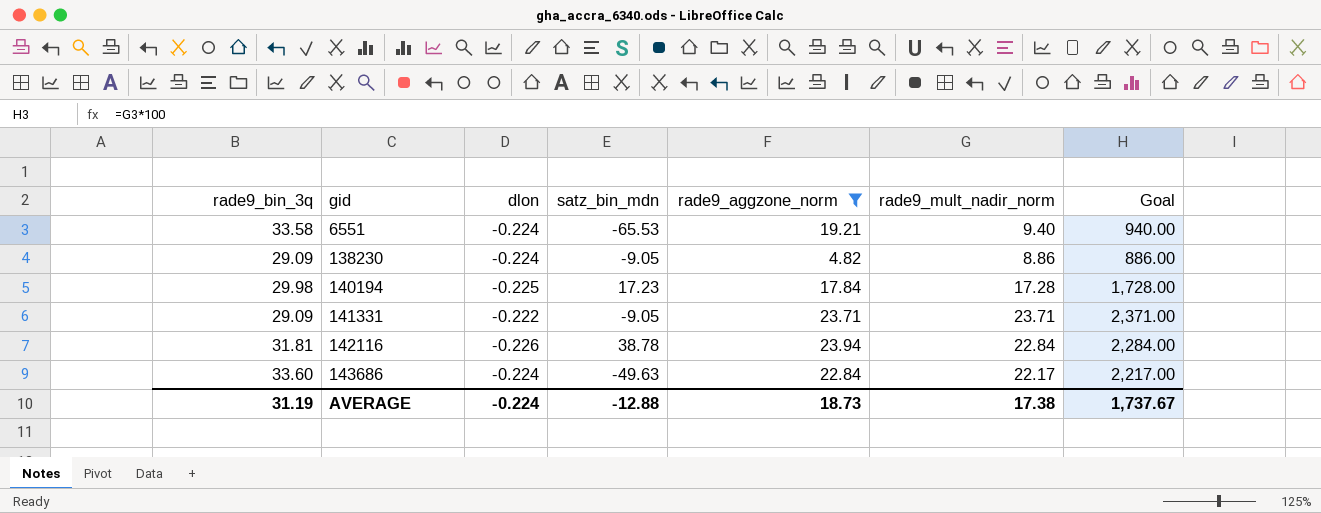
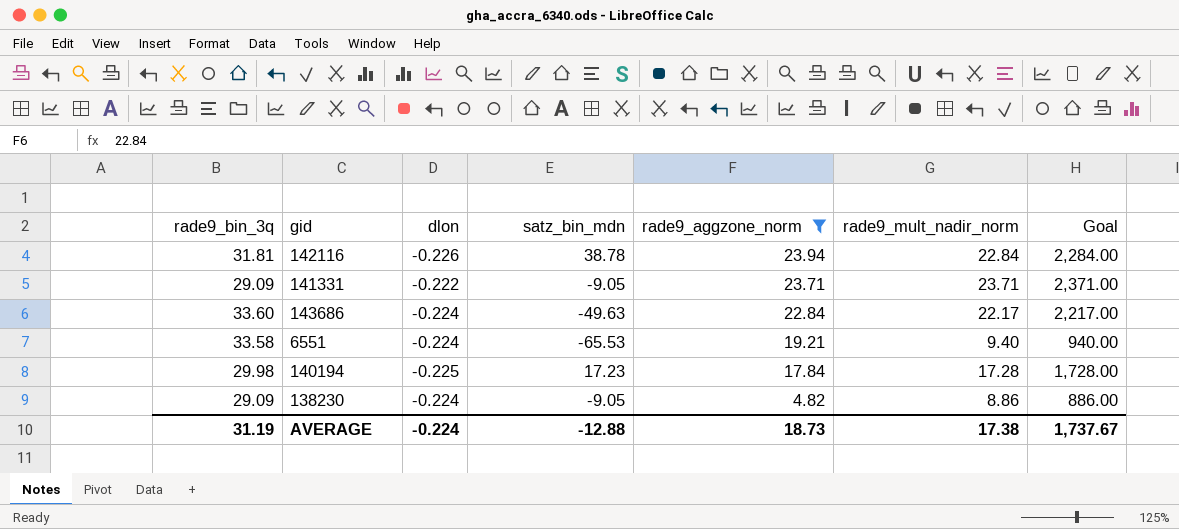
row order: gid ascending -> rade9_aggzone_norm descending

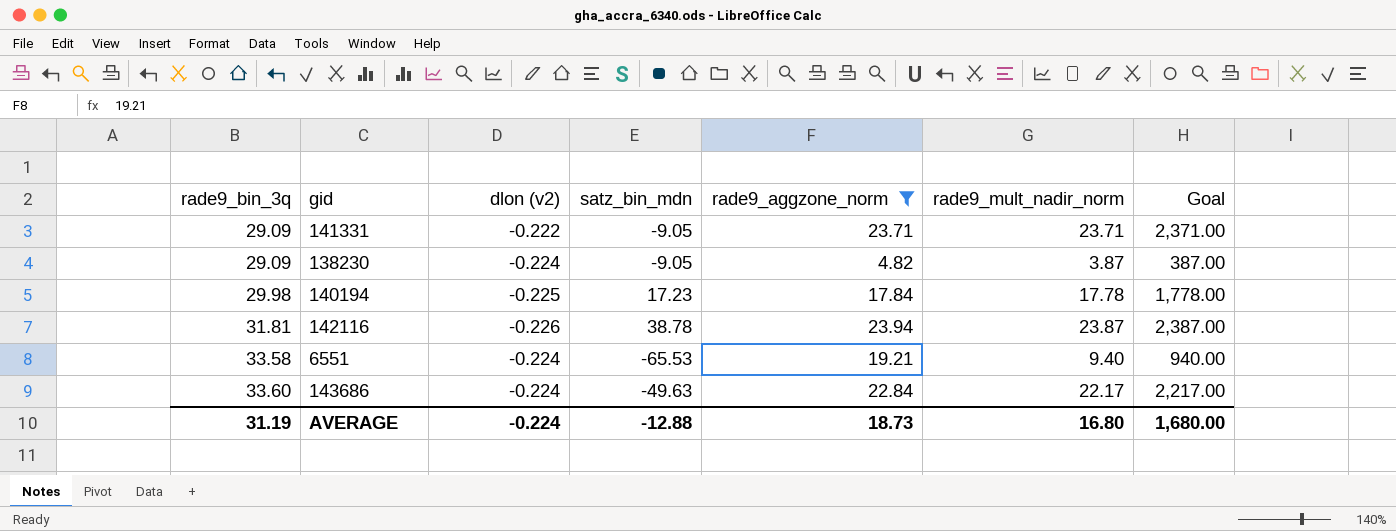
row order: rade9_aggzone_norm descending -> rade9_bin_3q ascending
column name: dlon -> dlon (v2)
138230 | rade9_mult_nadir_norm: 8.86 -> 3.87
138230 | Goal: 886.00 -> 387.00
140194 | rade9_mult_nadir_norm: 17.28 -> 17.78
140194 | Goal: 1,728.00 -> 1,778.00
142116 | rade9_mult_nadir_norm: 22.84 -> 23.87
142116 | Goal: 2,284.00 -> 2,387.00
AVERAGE | rade9_mult_nadir_norm: 17.38 -> 16.80
AVERAGE | Goal: 1,737.67 -> 1,680.00

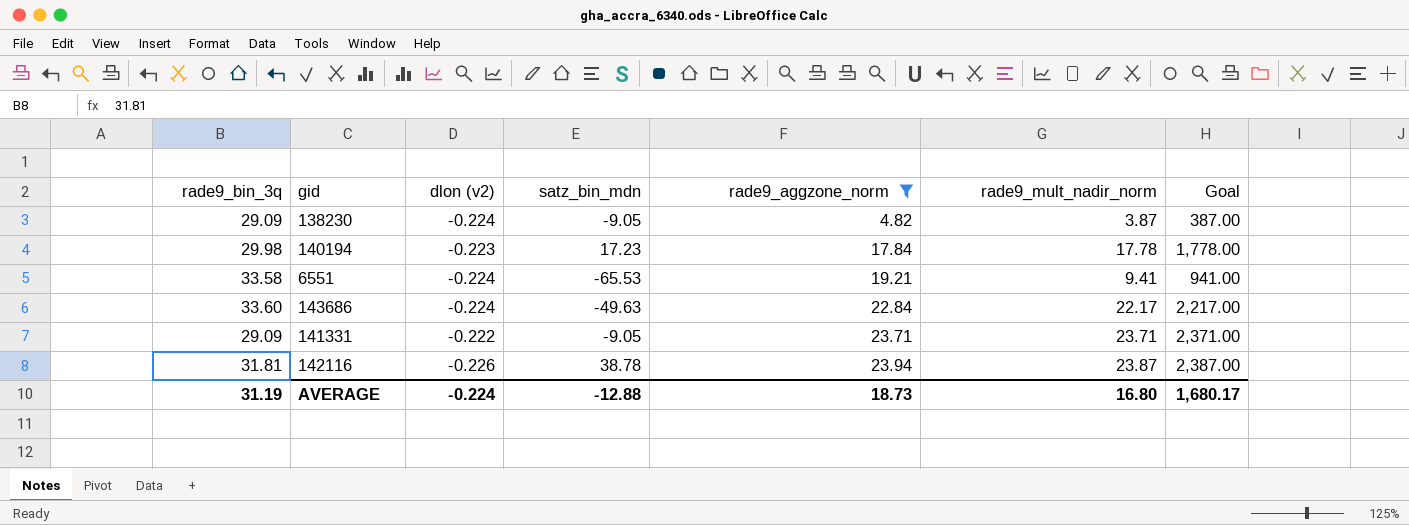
row order: rade9_bin_3q ascending -> rade9_aggzone_norm ascending
140194 | dlon (v2): -0.225 -> -0.223
6551 | rade9_mult_nadir_norm: 9.40 -> 9.41
6551 | Goal: 940.00 -> 941.00
AVERAGE | Goal: 1,680.00 -> 1,680.17

